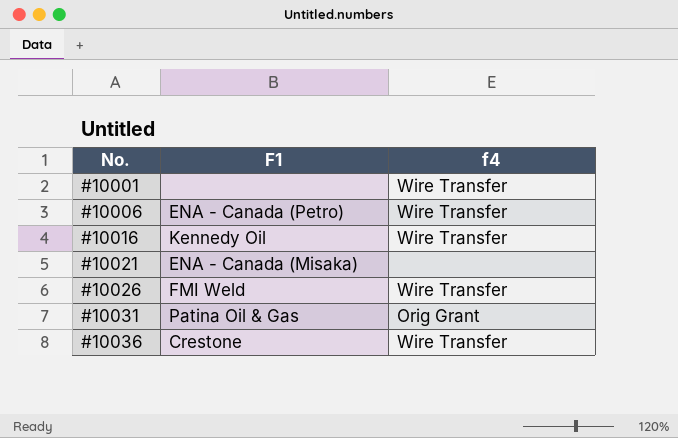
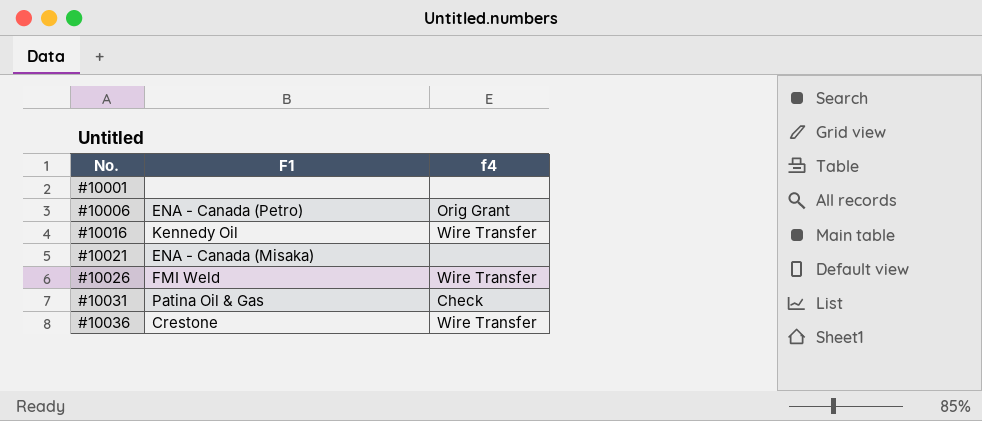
#10001 | f4: Wire Transfer -> none
#10006 | f4: Wire Transfer -> Orig Grant
#10031 | f4: Orig Grant -> Check

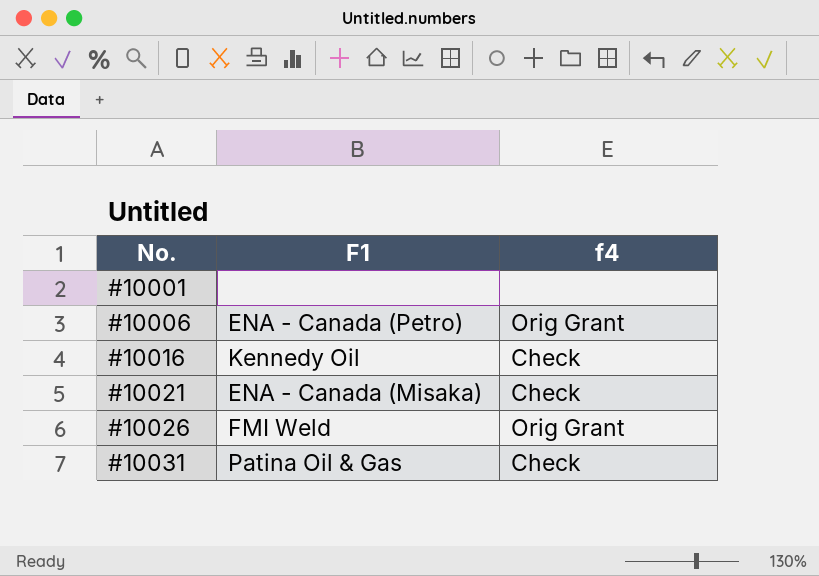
row #10036: Crestone | Wire Transfer -> none
#10016 | f4: Wire Transfer -> Check
#10021 | f4: none -> Check
#10026 | f4: Wire Transfer -> Orig Grant

